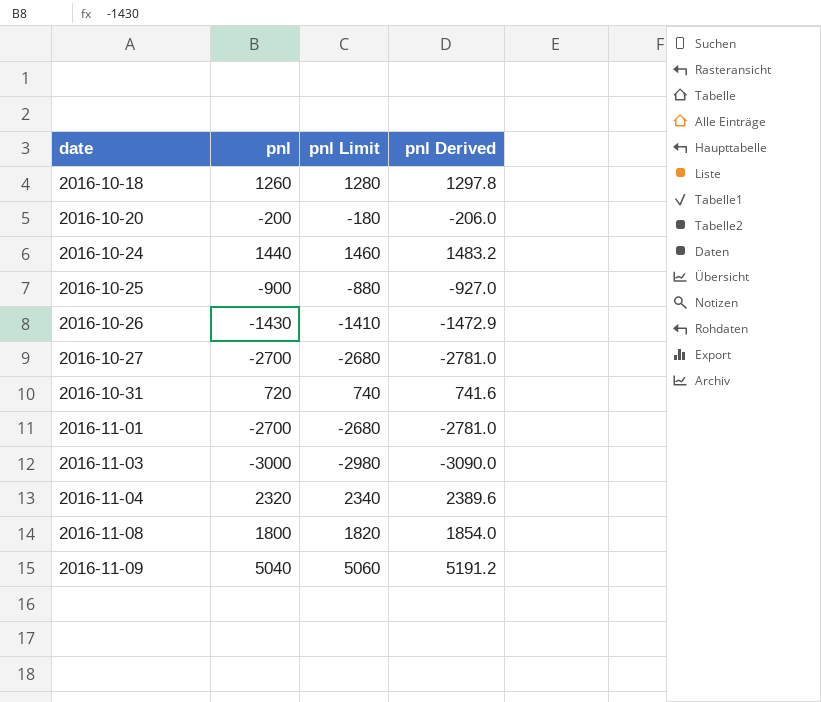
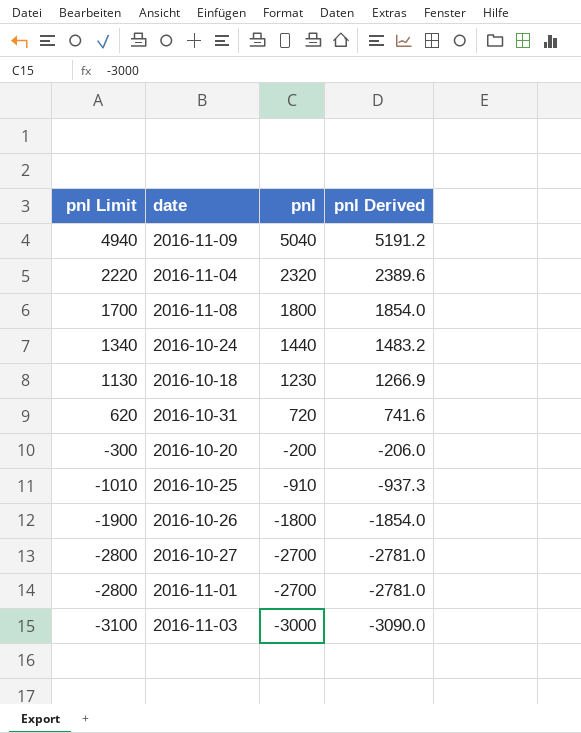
row order: date ascending -> pnl Limit descending
column pnl Limit | formula: [pnl] + 20 -> [pnl] - 100
column pnl Limit | position: 3 -> 1
2016-10-18 | pnl: 1260 -> 1230
2016-10-18 | pnl Derived: 1297.8 -> 1266.9
2016-10-25 | pnl: -900 -> -910
2016-10-25 | pnl Derived: -927.0 -> -937.3
2016-10-26 | pnl: -1430 -> -1800
2016-10-26 | pnl Derived: -1472.9 -> -1854.0

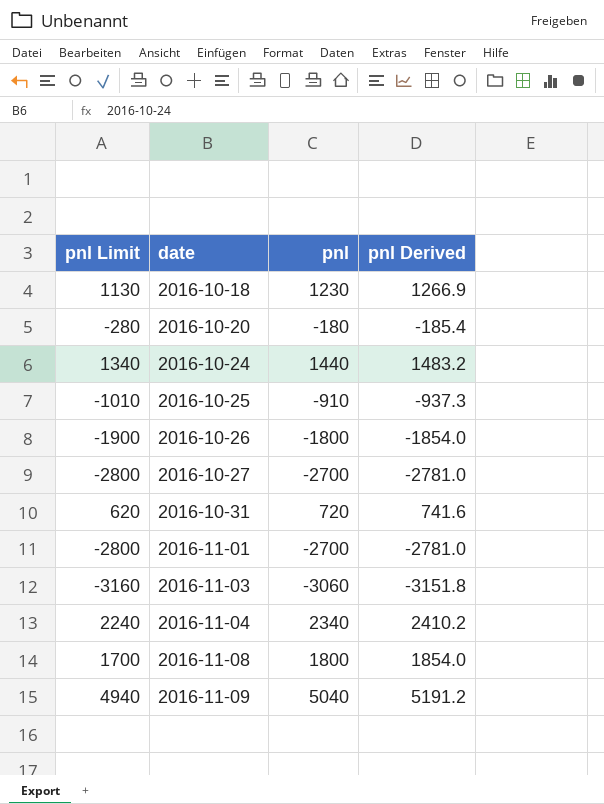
row order: pnl Limit descending -> date ascending
2016-10-20 | pnl Limit: -300 -> -280
2016-10-20 | pnl: -200 -> -180
2016-10-20 | pnl Derived: -206.0 -> -185.4
2016-11-03 | pnl Limit: -3100 -> -3160
2016-11-03 | pnl: -3000 -> -3060
2016-11-03 | pnl Derived: -3090.0 -> -3151.8
2016-11-04 | pnl Limit: 2220 -> 2240
2016-11-04 | pnl: 2320 -> 2340
2016-11-04 | pnl Derived: 2389.6 -> 2410.2

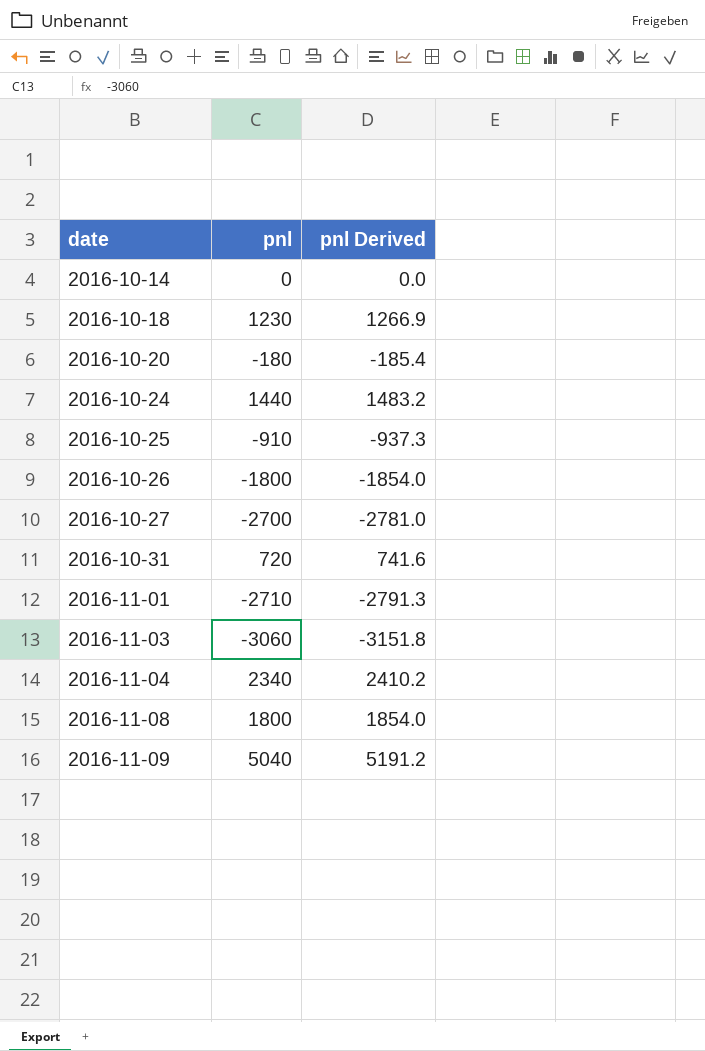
column pnl Limit | formula: [pnl] - 100 -> none
row 2016-10-14: none -> 0 | 0.0
2016-11-01 | pnl: -2700 -> -2710
2016-11-01 | pnl Derived: -2781.0 -> -2791.3

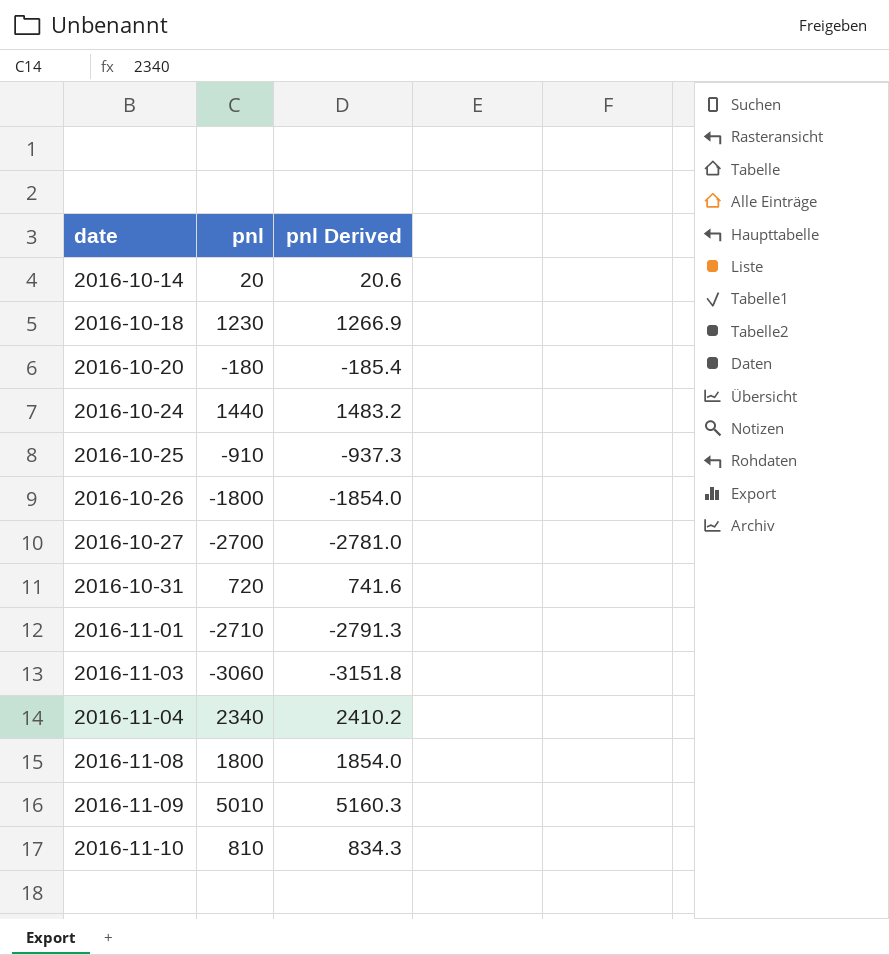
2016-10-14 | pnl: 0 -> 20
2016-10-14 | pnl Derived: 0.0 -> 20.6
2016-11-09 | pnl: 5040 -> 5010
2016-11-09 | pnl Derived: 5191.2 -> 5160.3
row 2016-11-10: none -> 810 | 834.3

